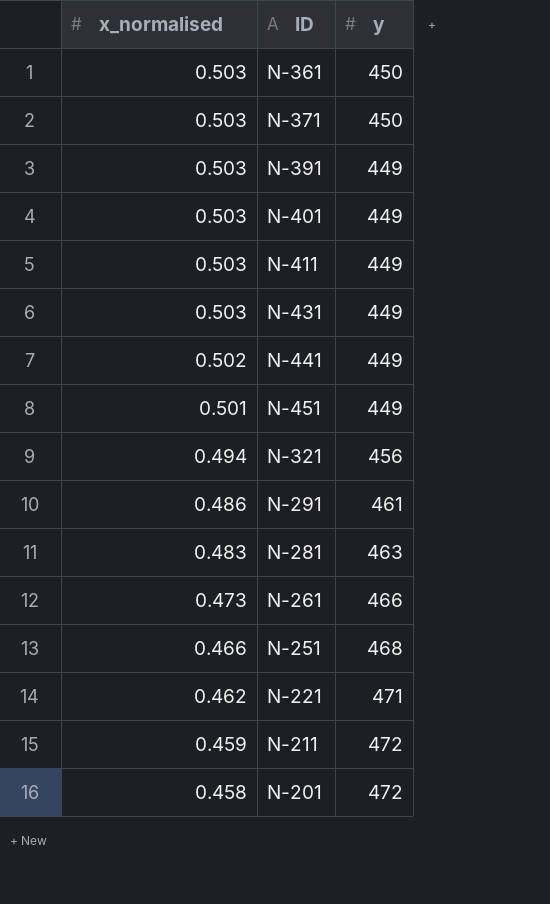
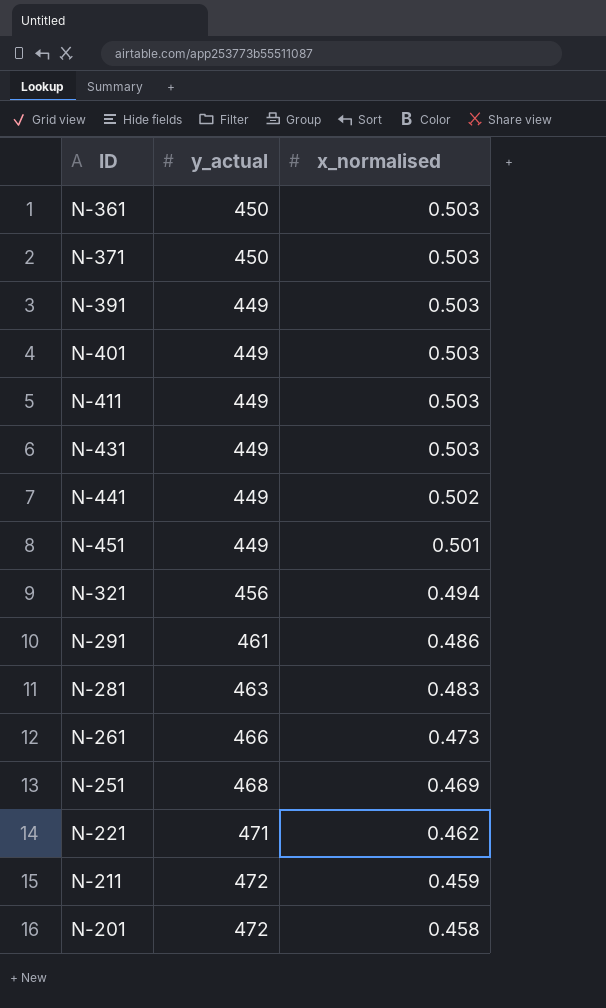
column name: y -> y_actual
column x_normalised | position: 1 -> 3
N-251 | x_normalised: 0.466 -> 0.469

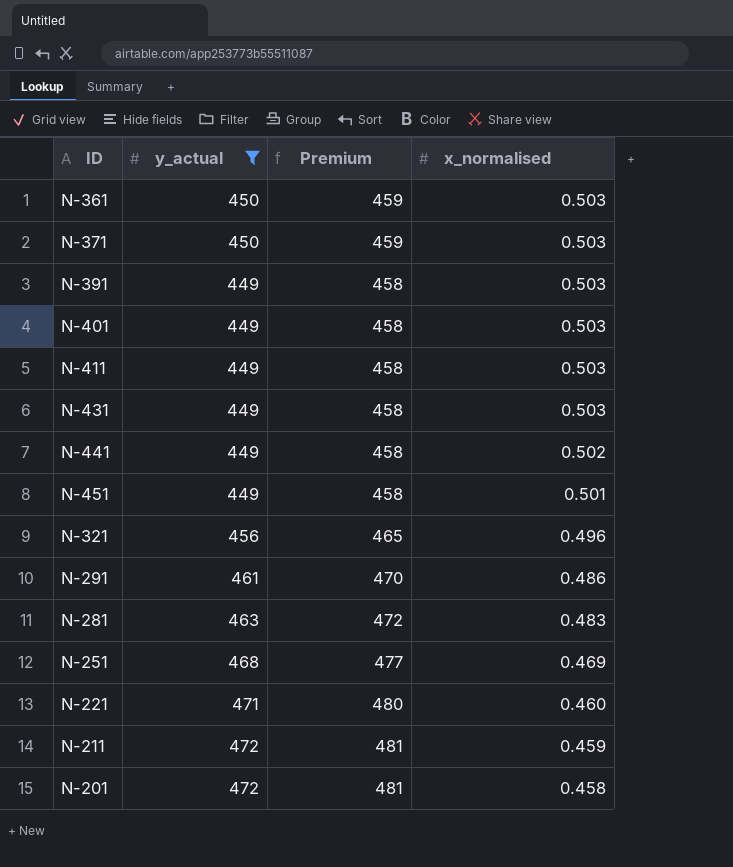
filter: none -> y_actual != 466
column Premium | formula: none -> [y_actual] * 1.02
N-321 | x_normalised: 0.494 -> 0.496
N-221 | x_normalised: 0.462 -> 0.460

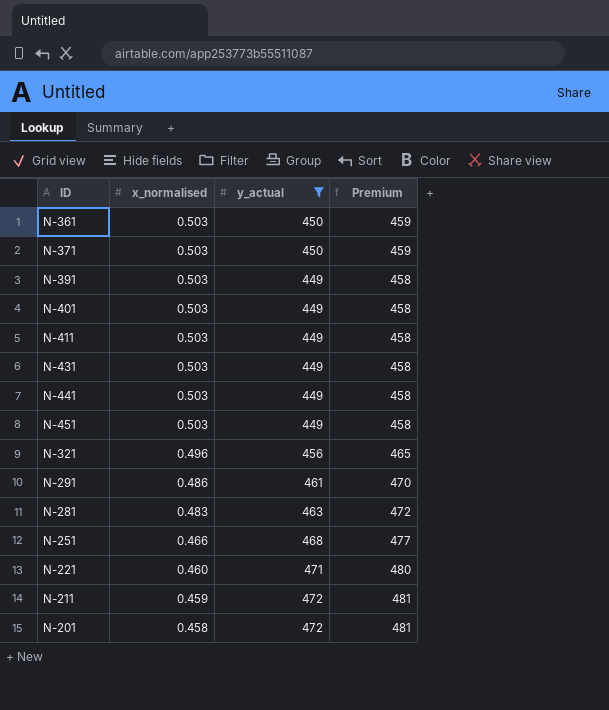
column x_normalised | position: 4 -> 2
N-441 | x_normalised: 0.502 -> 0.503
N-451 | x_normalised: 0.501 -> 0.503
N-251 | x_normalised: 0.469 -> 0.466

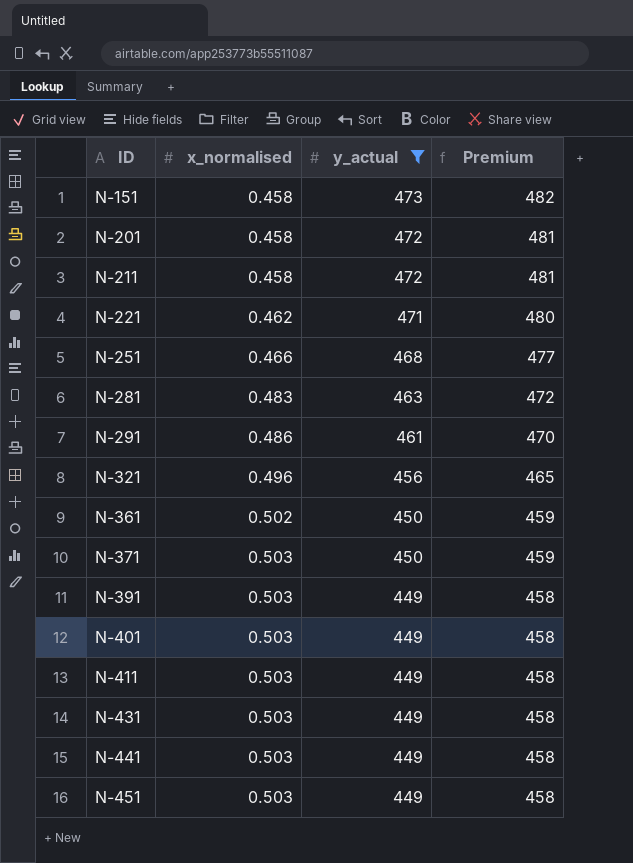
row order: x_normalised descending -> ID ascending
row N-151: none -> 0.458 | 473 | 482
N-211 | x_normalised: 0.459 -> 0.458
N-221 | x_normalised: 0.460 -> 0.462
N-361 | x_normalised: 0.503 -> 0.502

